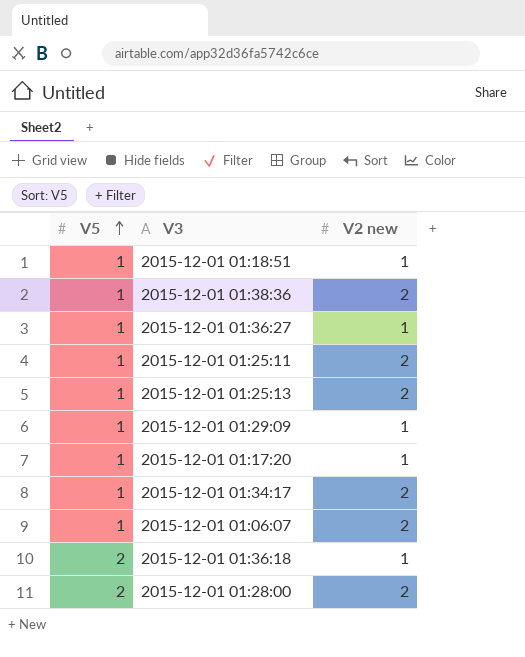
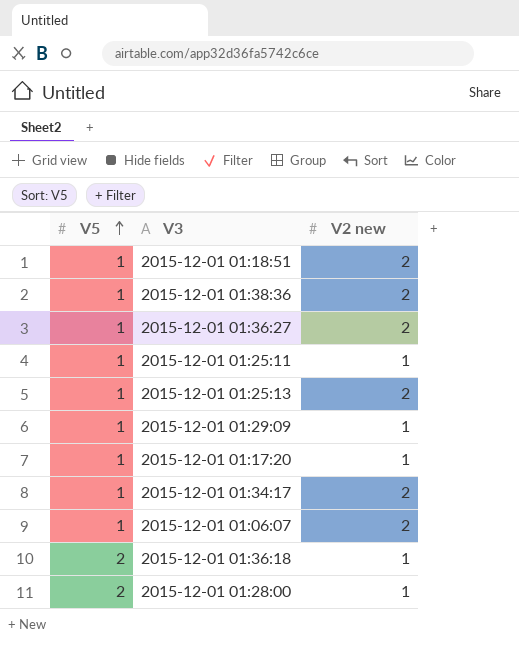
2015-12-01 01:18:51 | V2 new: 1 -> 2
2015-12-01 01:36:27 | V2 new: 1 -> 2
2015-12-01 01:25:11 | V2 new: 2 -> 1
2015-12-01 01:28:00 | V2 new: 2 -> 1

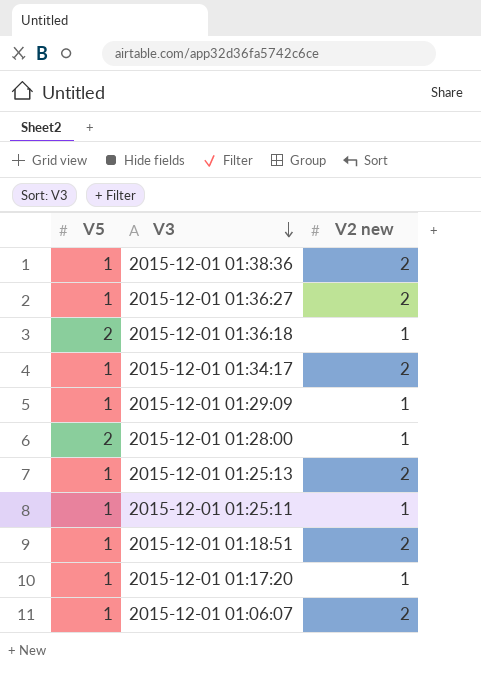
row order: V5 ascending -> V3 descending

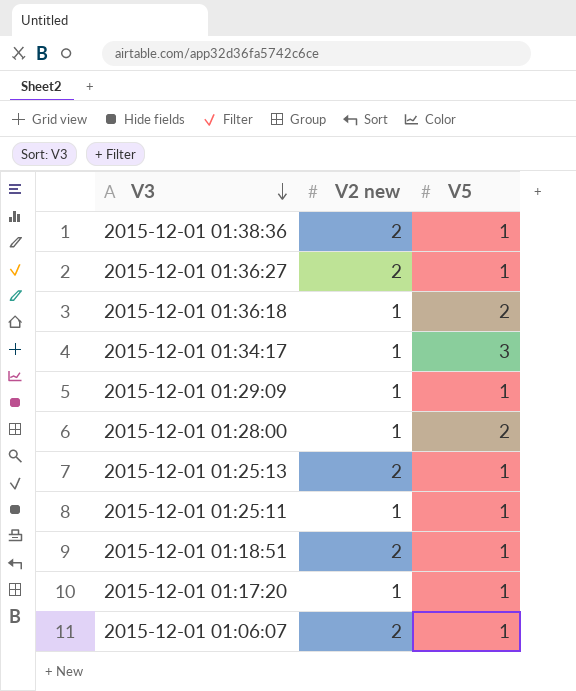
column V5 | position: 1 -> 3
2015-12-01 01:34:17 | V2 new: 2 -> 1
2015-12-01 01:34:17 | V5: 1 -> 3

